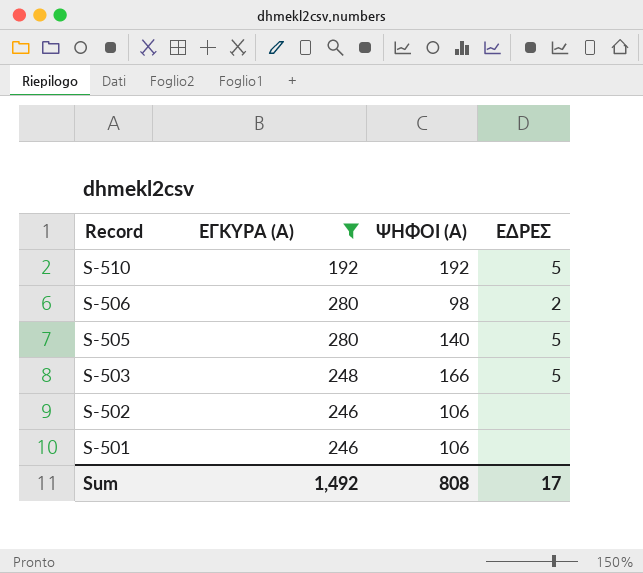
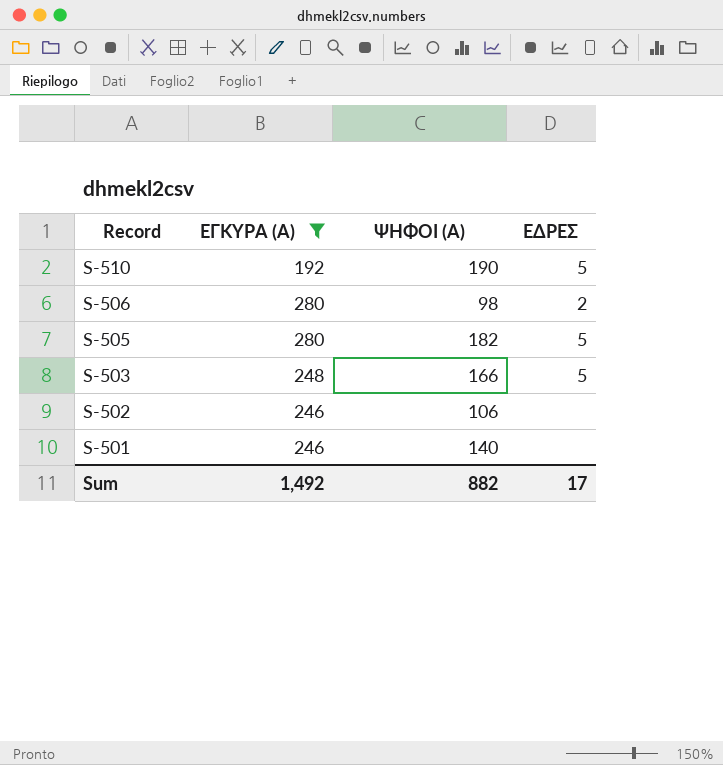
S-510 | ΨΗΦΟΙ (Α): 192 -> 190
S-505 | ΨΗΦΟΙ (Α): 140 -> 182
S-501 | ΨΗΦΟΙ (Α): 106 -> 140
Sum | ΨΗΦΟΙ (Α): 808 -> 882

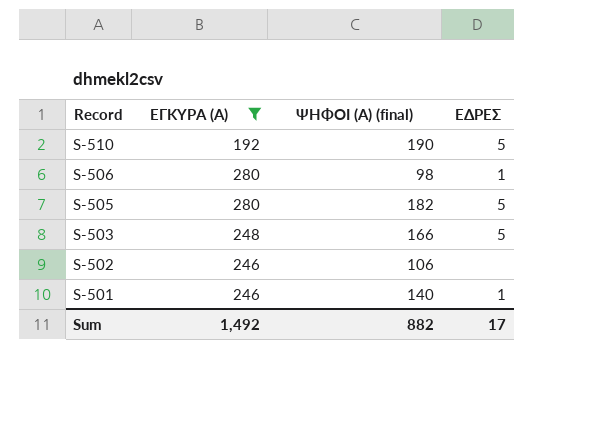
column name: ΨΗΦΟΙ (Α) -> ΨΗΦΟΙ (Α) (final)
S-506 | ΕΔΡΕΣ: 2 -> 1
S-501 | ΕΔΡΕΣ: none -> 1

